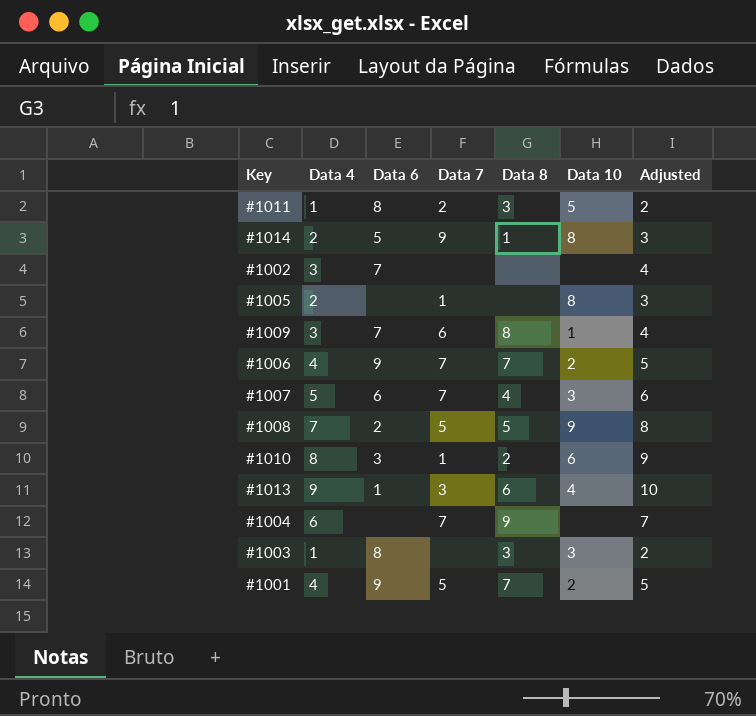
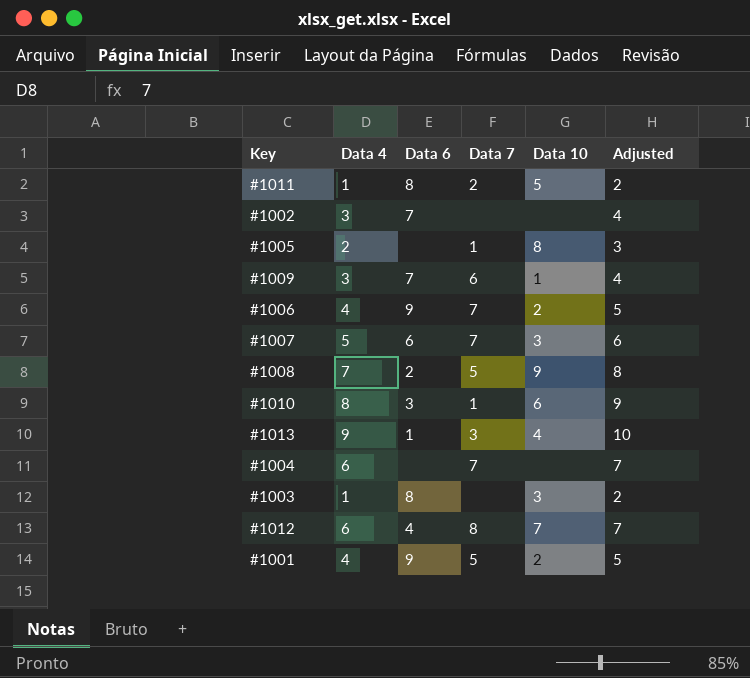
column Data 8 | position: 5 -> none
row #1014: 2 | 5 | 9 | 1 | 8 | 3 -> none
row #1012: none -> 6 | 4 | 8 | 7 | 7

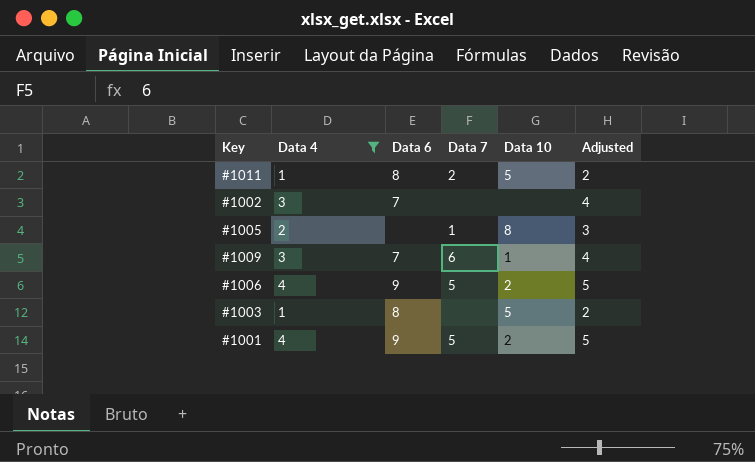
filter: none -> Data 4 <= 4
#1006 | Data 7: 7 -> 5
#1003 | Data 10: 3 -> 5

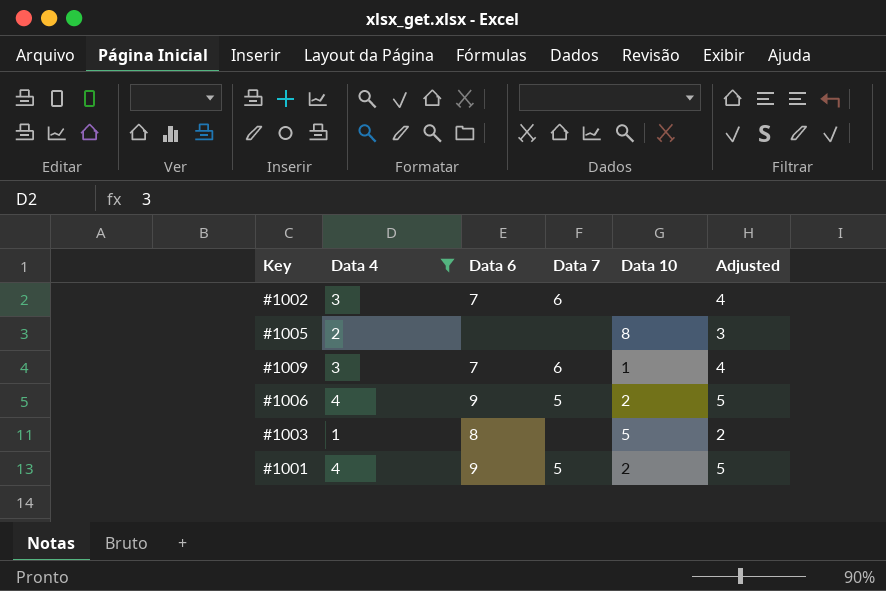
row #1011: 1 | 8 | 2 | 5 | 2 -> none
#1002 | Data 7: none -> 6
#1005 | Data 7: 1 -> none

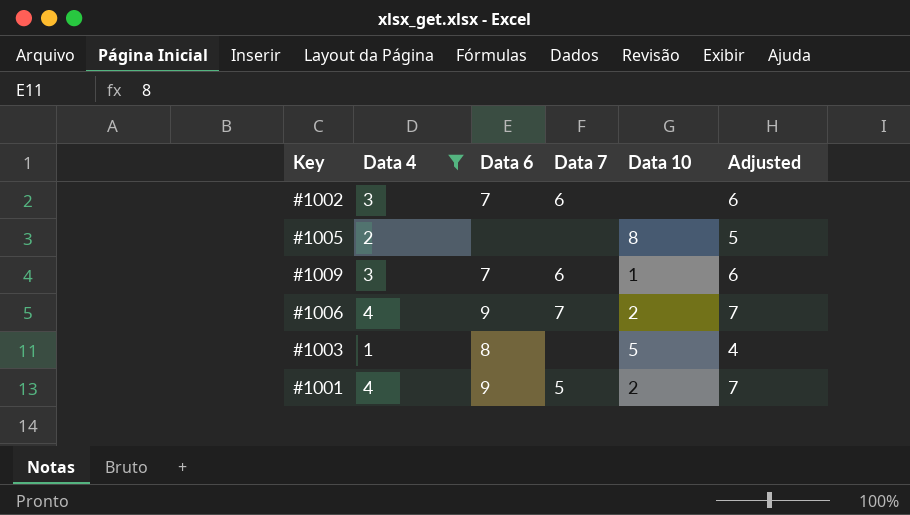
column Adjusted | formula: [Data 4] + 1 -> [Data 4] + 3
#1006 | Data 7: 5 -> 7

